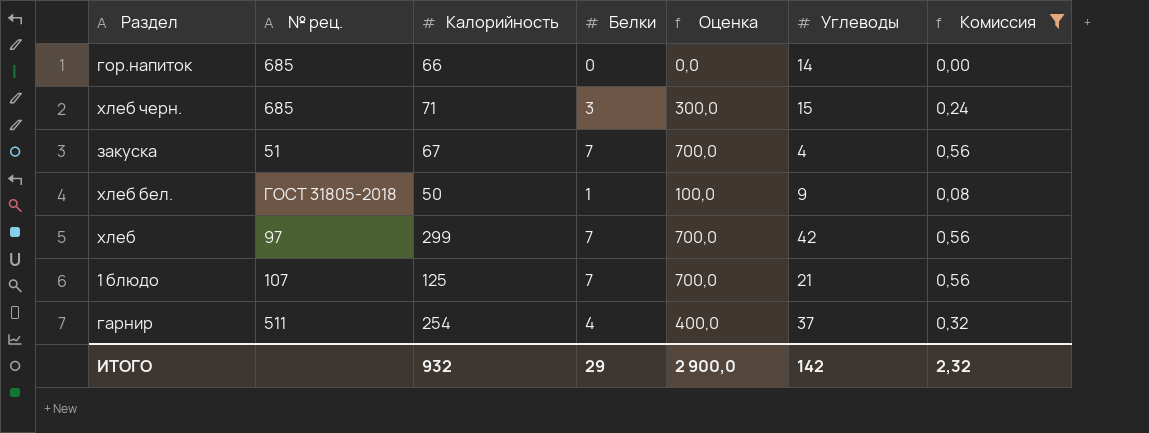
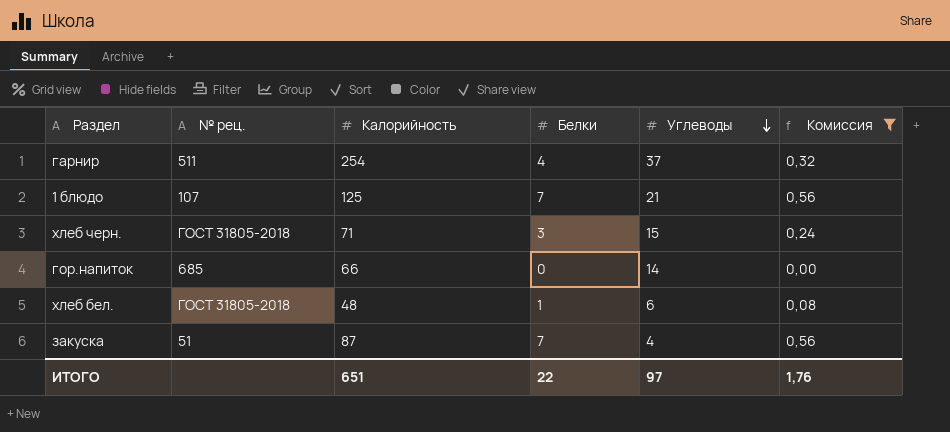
row order: none -> Углеводы descending
column Оценка | formula: [Белки] * 100 -> none
row хлеб: 97 | 299 | 7 | 700,0 | 42 | 0,56 -> none
хлеб черн. | № рец.: 685 -> ГОСТ 31805-2018
хлеб бел. | Калорийность: 50 -> 48
хлеб бел. | Углеводы: 9 -> 6
закуска | Калорийность: 67 -> 87
ИТОГО | Калорийность: 932 -> 651
ИТОГО | Белки: 29 -> 22
ИТОГО | Углеводы: 142 -> 97
ИТОГО | Комиссия: 2,32 -> 1,76

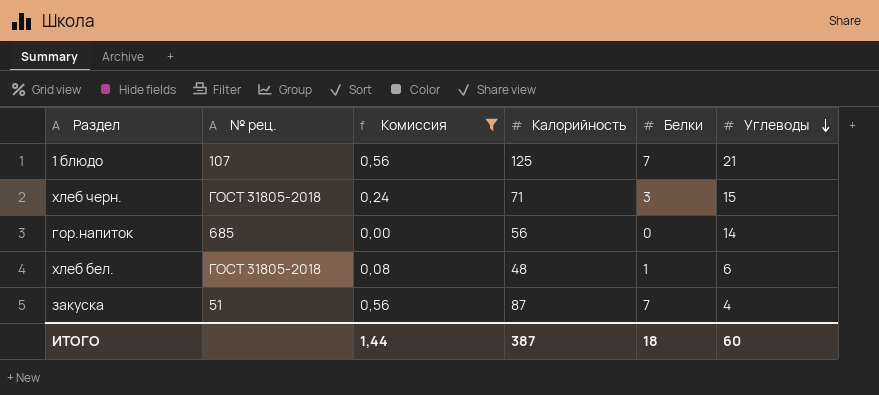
column Комиссия | position: 6 -> 3
row гарнир: 511 | 254 | 4 | 37 | 0,32 -> none
гор.напиток | Калорийность: 66 -> 56
ИТОГО | Комиссия: 1,76 -> 1,44
ИТОГО | Калорийность: 651 -> 387
ИТОГО | Белки: 22 -> 18
ИТОГО | Углеводы: 97 -> 60

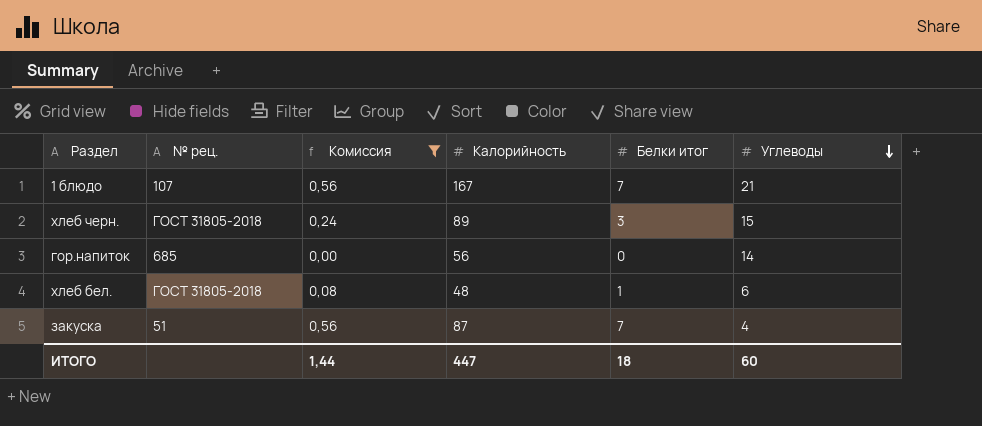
column name: Белки -> Белки итог
1 блюдо | Калорийность: 125 -> 167
хлеб черн. | Калорийность: 71 -> 89
ИТОГО | Калорийность: 387 -> 447

